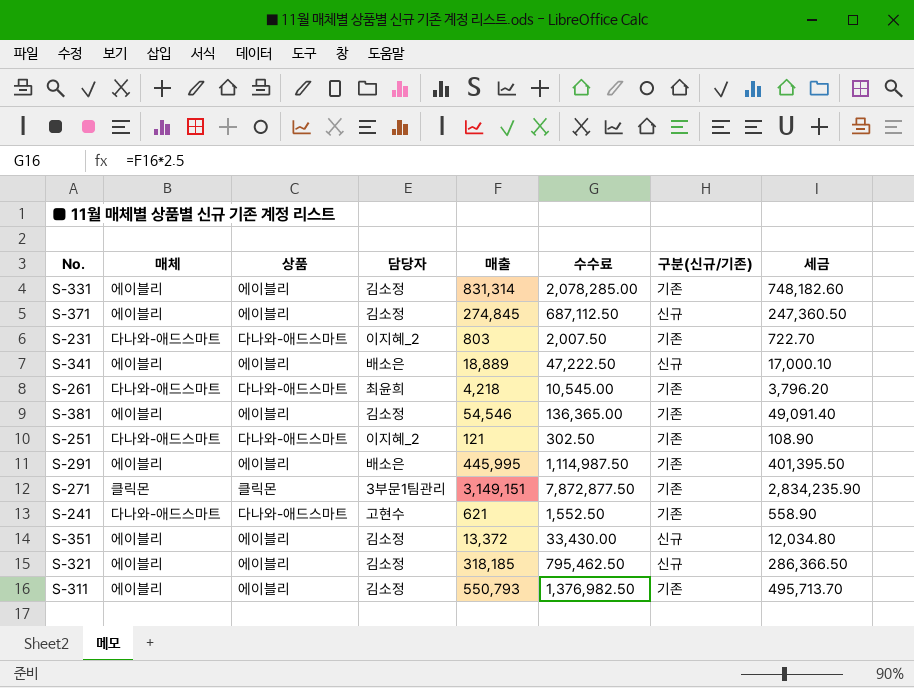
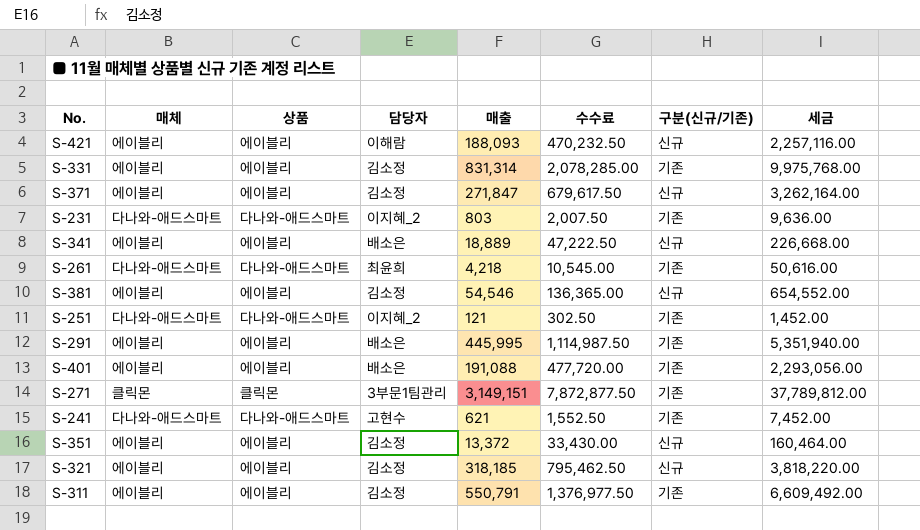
column 세금 | formula: [매출] * 0.9 -> [매출] * 12
row S-421: none -> 에이블리 | 에이블리 | 이해람 | 188,093 | 470,232.50 | 신규 | 2,257,116.00
S-371 | 매출: 274,845 -> 271,847
S-371 | 수수료: 687,112.50 -> 679,617.50
S-381 | 구분(신규/기존): 기존 -> 신규
row S-401: none -> 에이블리 | 에이블리 | 배소은 | 191,088 | 477,720.00 | 기존 | 2,293,056.00
S-311 | 매출: 550,793 -> 550,791
S-311 | 수수료: 1,376,982.50 -> 1,376,977.50

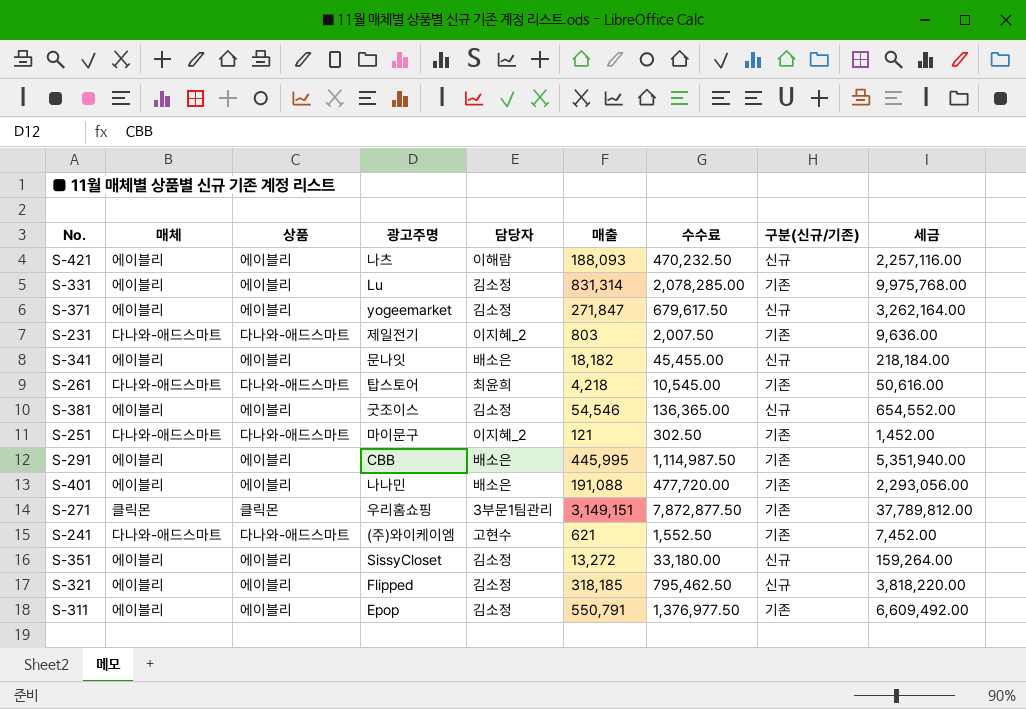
column 광고주명 | position: none -> 4
S-341 | 매출: 18,889 -> 18,182
S-341 | 수수료: 47,222.50 -> 45,455.00
S-341 | 세금: 226,668.00 -> 218,184.00
S-351 | 매출: 13,372 -> 13,272
S-351 | 수수료: 33,430.00 -> 33,180.00
S-351 | 세금: 160,464.00 -> 159,264.00

